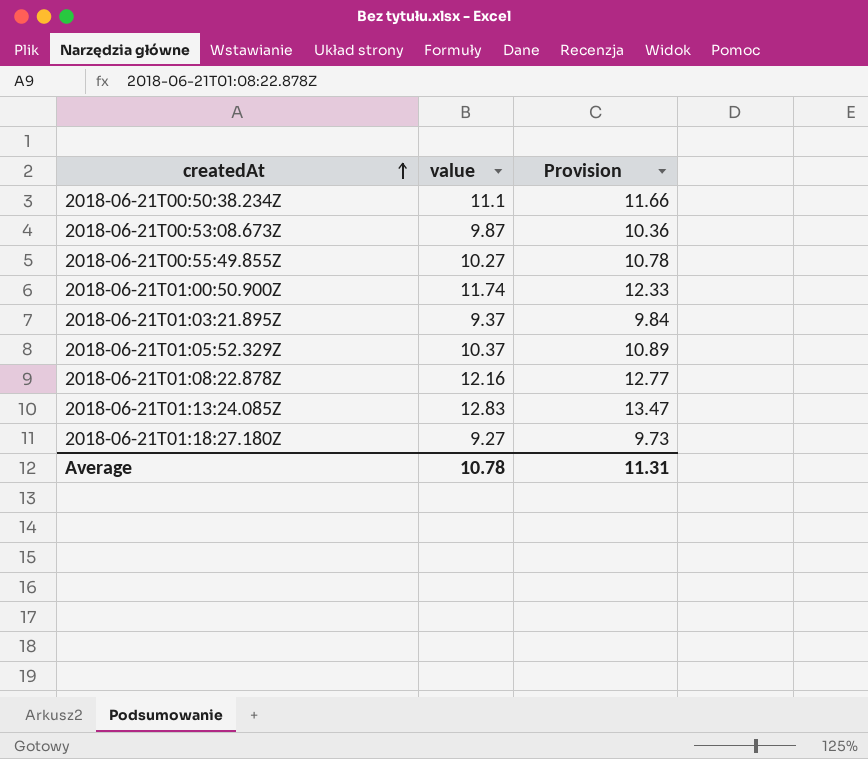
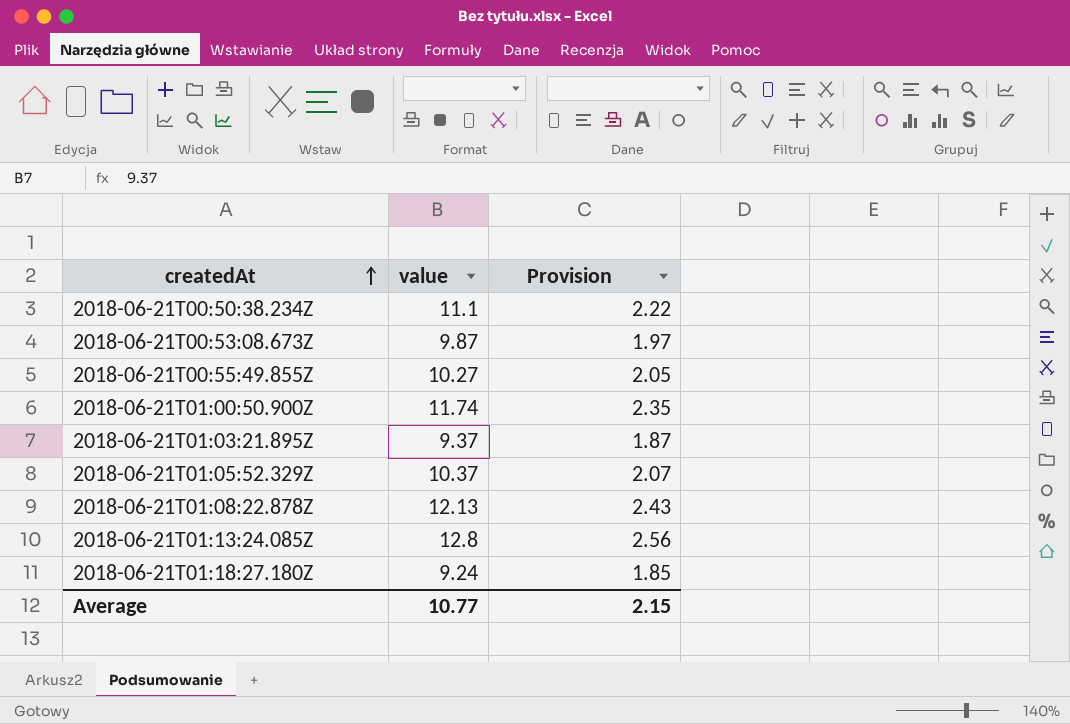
column Provision | formula: [value] * 1.05 -> [value] * 0.2
2018-06-21T01:08:22.878Z | value: 12.16 -> 12.13
2018-06-21T01:13:24.085Z | value: 12.83 -> 12.8
2018-06-21T01:18:27.180Z | value: 9.27 -> 9.24
Average | value: 10.78 -> 10.77
Average | Provision: 11.31 -> 2.15

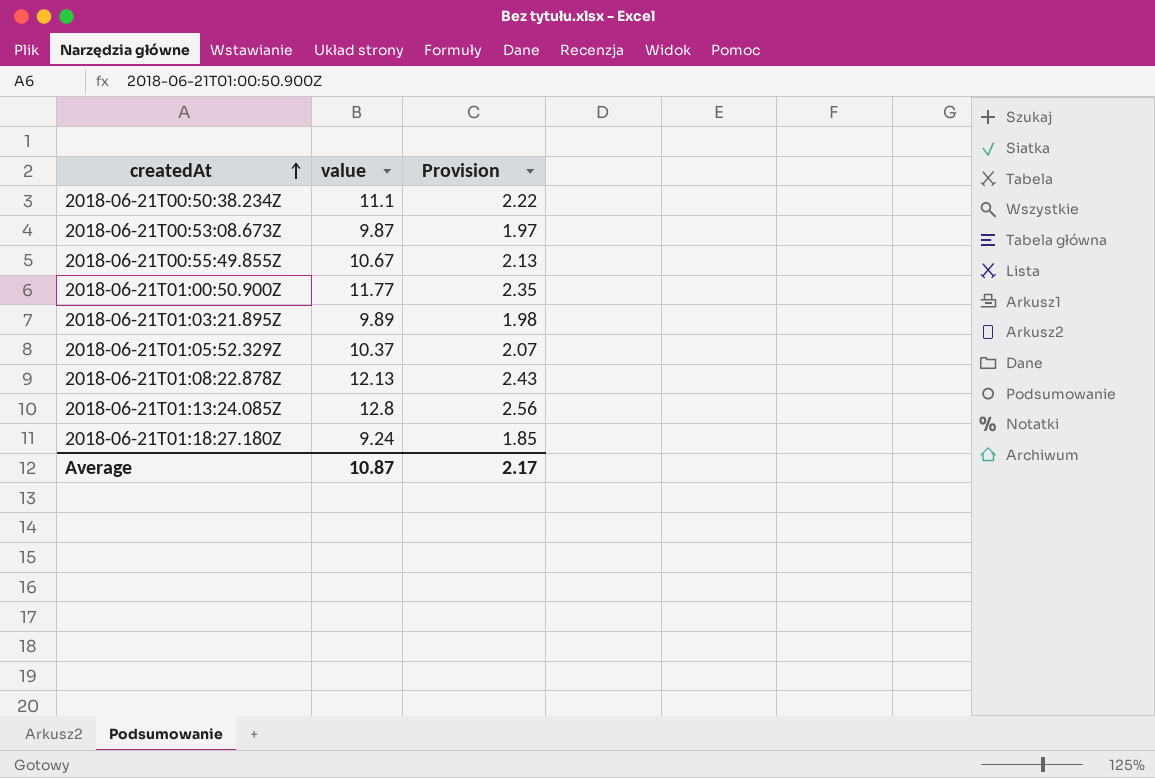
2018-06-21T00:55:49.855Z | value: 10.27 -> 10.67
2018-06-21T00:55:49.855Z | Provision: 2.05 -> 2.13
2018-06-21T01:00:50.900Z | value: 11.74 -> 11.77
2018-06-21T01:03:21.895Z | value: 9.37 -> 9.89
2018-06-21T01:03:21.895Z | Provision: 1.87 -> 1.98
Average | value: 10.77 -> 10.87
Average | Provision: 2.15 -> 2.17

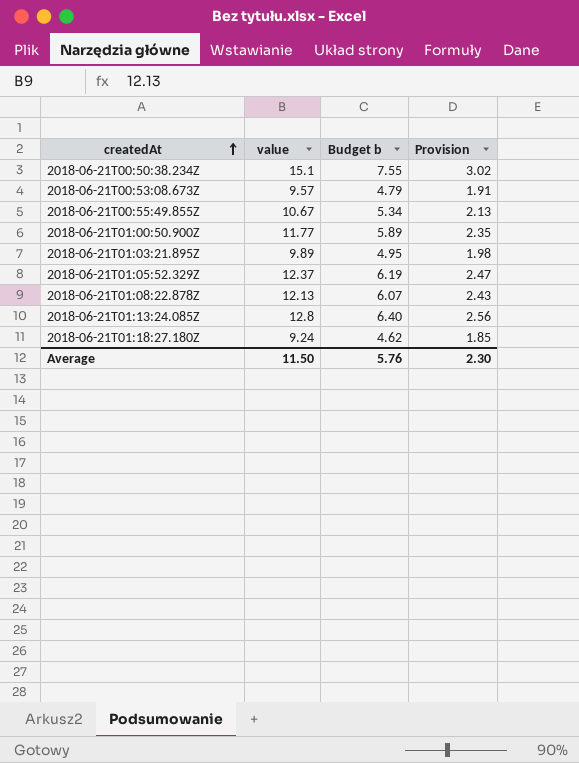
column Budget b | formula: none -> [value] * 0.5
2018-06-21T00:50:38.234Z | value: 11.1 -> 15.1
2018-06-21T00:50:38.234Z | Provision: 2.22 -> 3.02
2018-06-21T00:53:08.673Z | value: 9.87 -> 9.57
2018-06-21T00:53:08.673Z | Provision: 1.97 -> 1.91
2018-06-21T01:05:52.329Z | value: 10.37 -> 12.37
2018-06-21T01:05:52.329Z | Provision: 2.07 -> 2.47
Average | value: 10.87 -> 11.50
Average | Provision: 2.17 -> 2.30

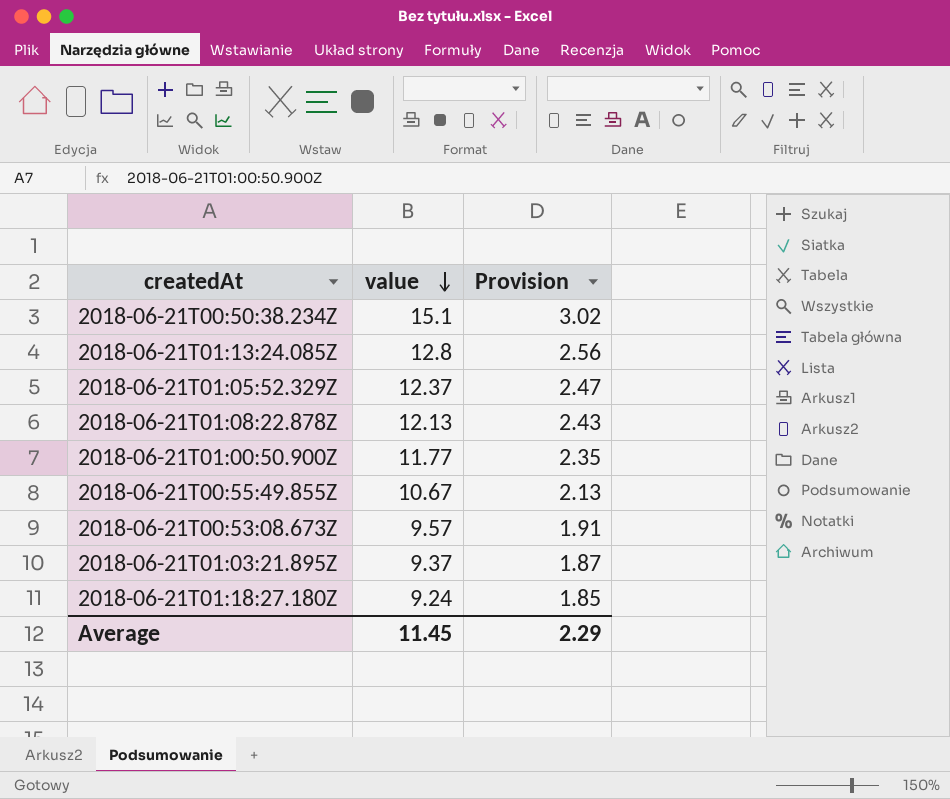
row order: createdAt ascending -> value descending
column Budget b | formula: [value] * 0.5 -> none
2018-06-21T01:03:21.895Z | value: 9.89 -> 9.37
2018-06-21T01:03:21.895Z | Provision: 1.98 -> 1.87
Average | value: 11.50 -> 11.45
Average | Provision: 2.30 -> 2.29

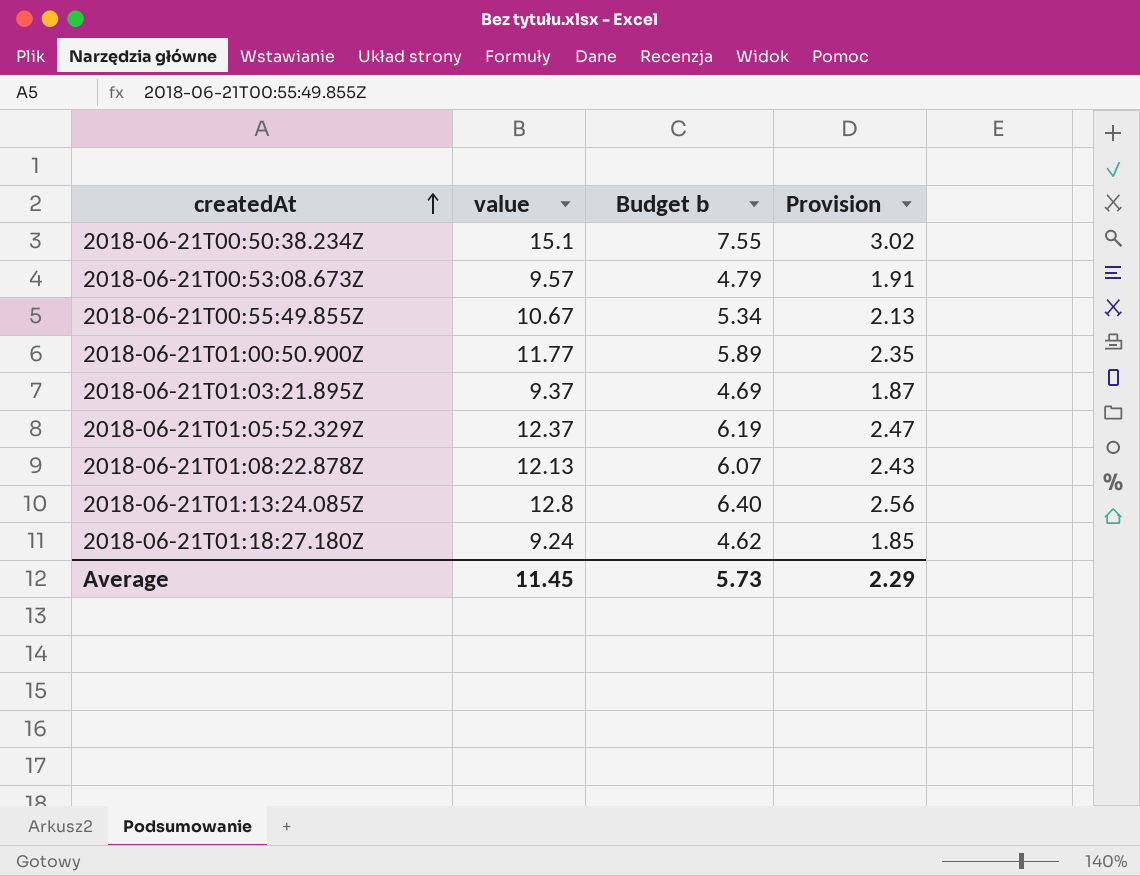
row order: value descending -> createdAt ascending
column Budget b | formula: none -> [value] * 0.5

